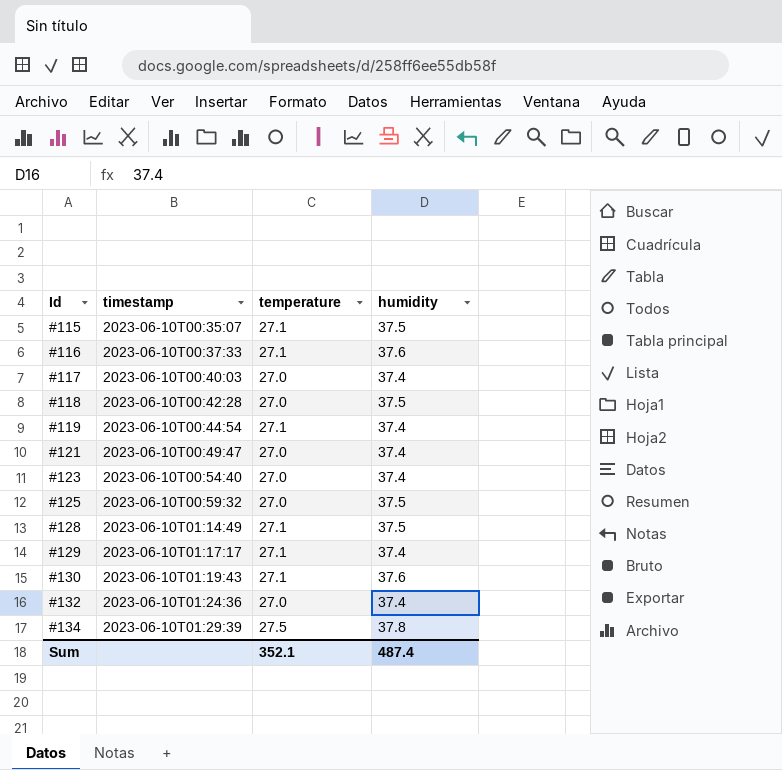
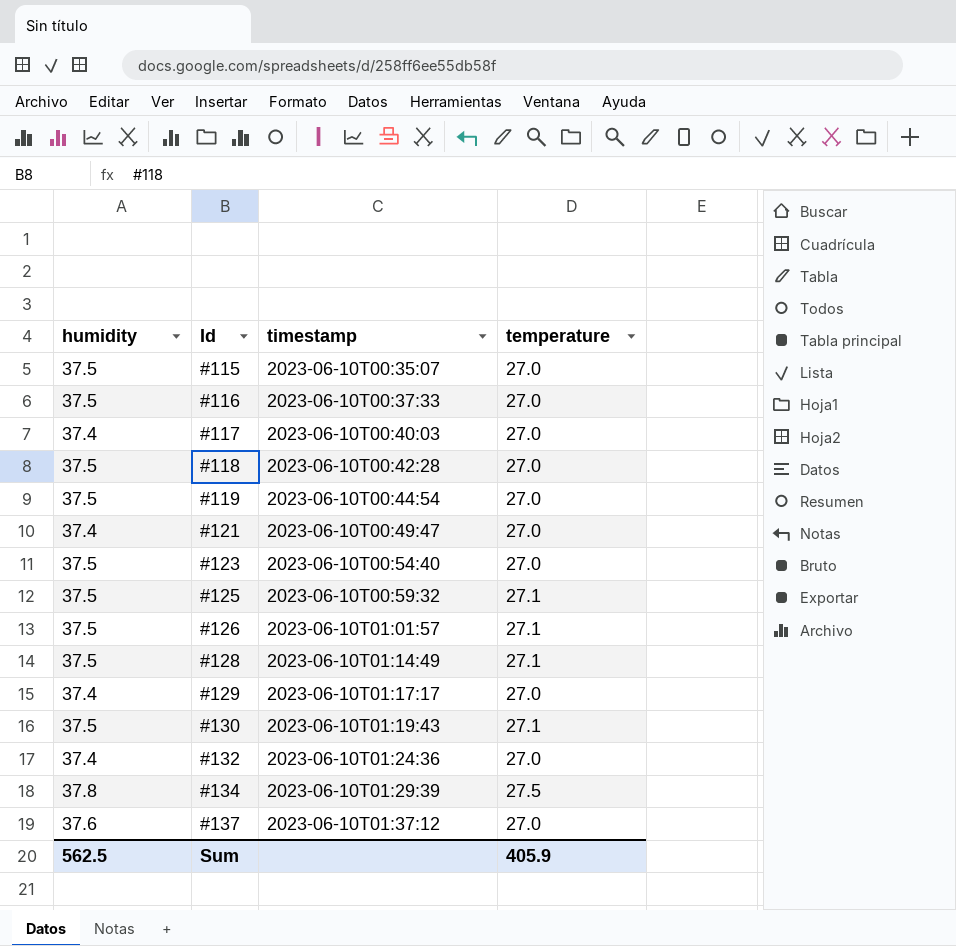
column humidity | position: 4 -> 1
#115 | temperature: 27.1 -> 27.0
#116 | humidity: 37.6 -> 37.5
#116 | temperature: 27.1 -> 27.0
#119 | humidity: 37.4 -> 37.5
#119 | temperature: 27.1 -> 27.0
#123 | humidity: 37.4 -> 37.5
#125 | temperature: 27.0 -> 27.1
row #126: none -> 37.5 | 2023-06-10T01:01:57 | 27.1
#129 | temperature: 27.1 -> 27.0
#130 | humidity: 37.6 -> 37.5
row #137: none -> 37.6 | 2023-06-10T01:37:12 | 27.0
Sum | humidity: 487.4 -> 562.5
Sum | temperature: 352.1 -> 405.9

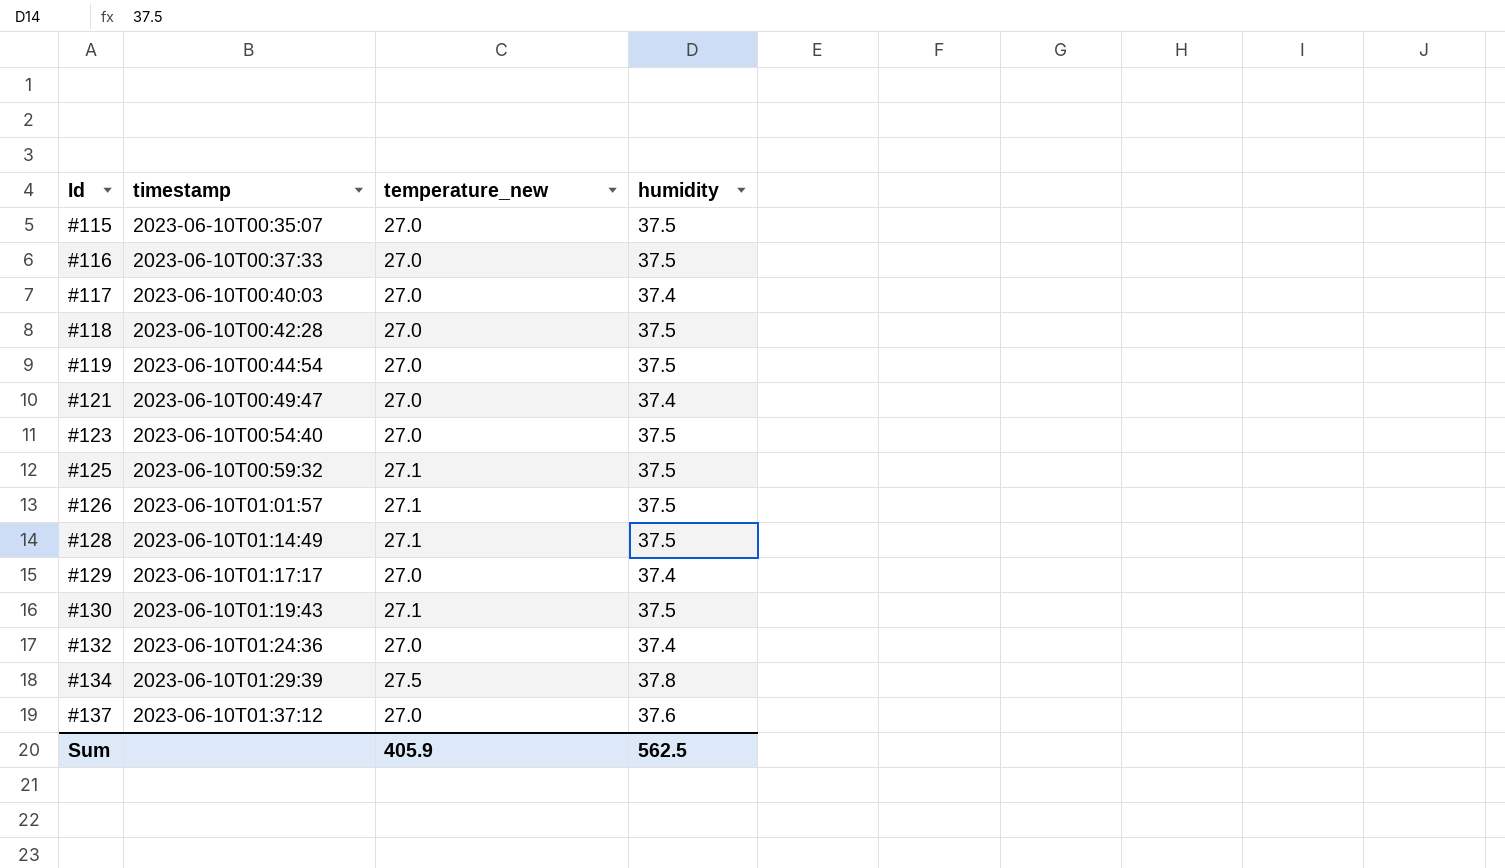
column name: temperature -> temperature_new
column humidity | position: 1 -> 4

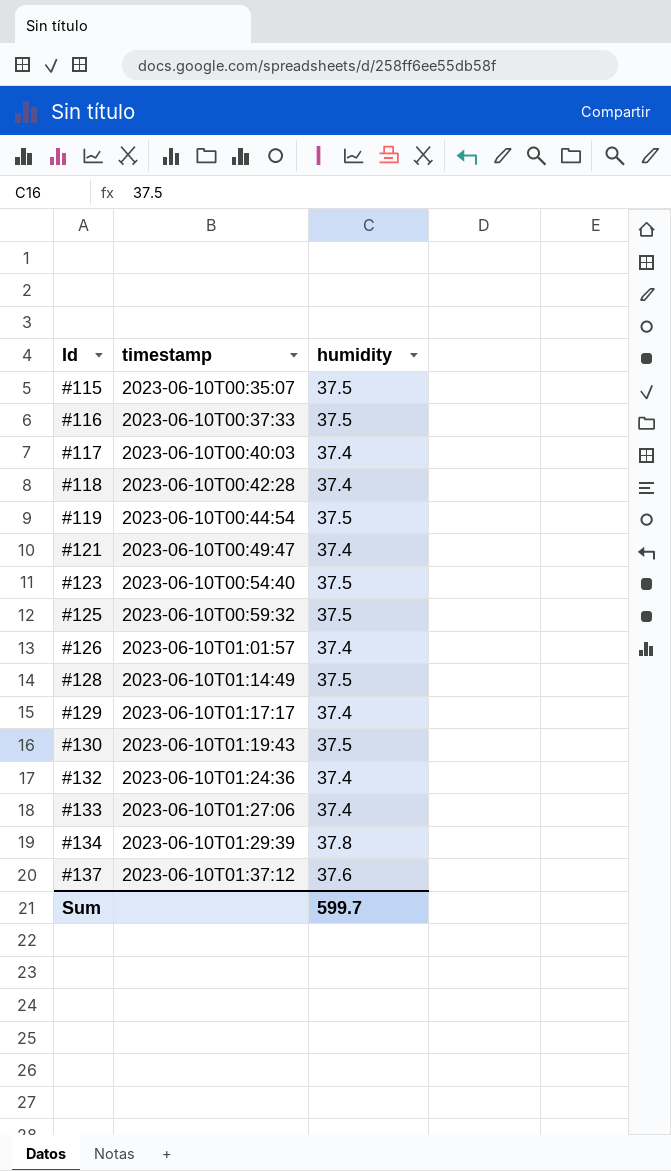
column temperature_new | position: 3 -> none
#118 | humidity: 37.5 -> 37.4
#126 | humidity: 37.5 -> 37.4
row #133: none -> 2023-06-10T01:27:06 | 37.4
Sum | humidity: 562.5 -> 599.7

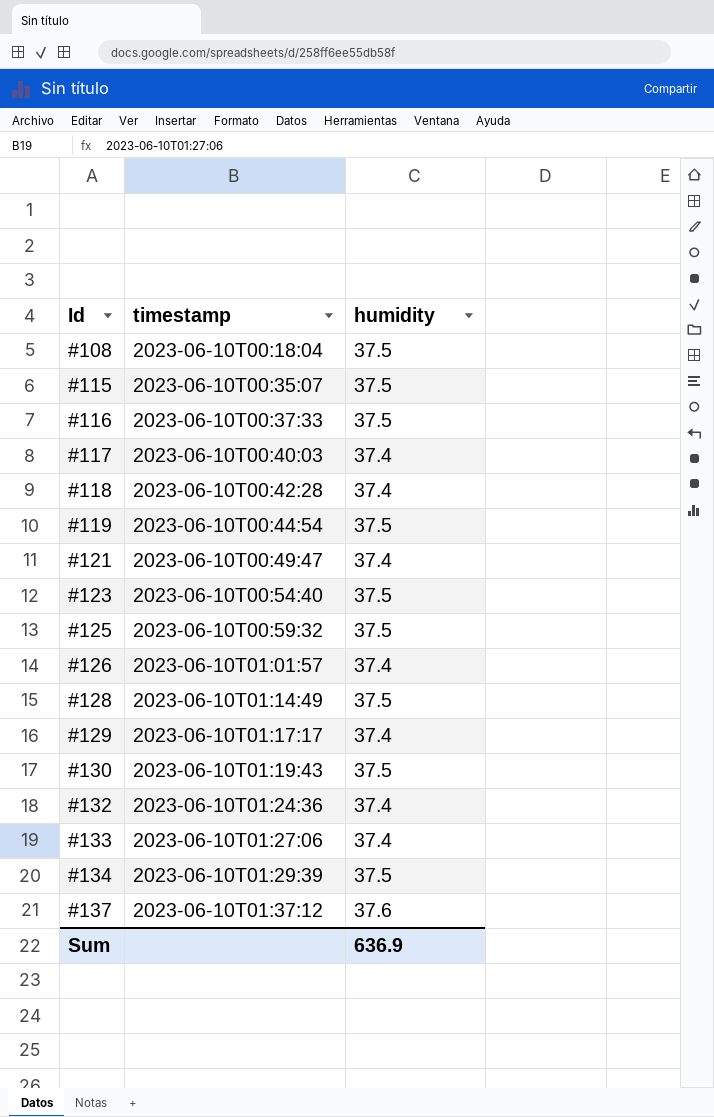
row #108: none -> 2023-06-10T00:18:04 | 37.5
#134 | humidity: 37.8 -> 37.5
Sum | humidity: 599.7 -> 636.9

